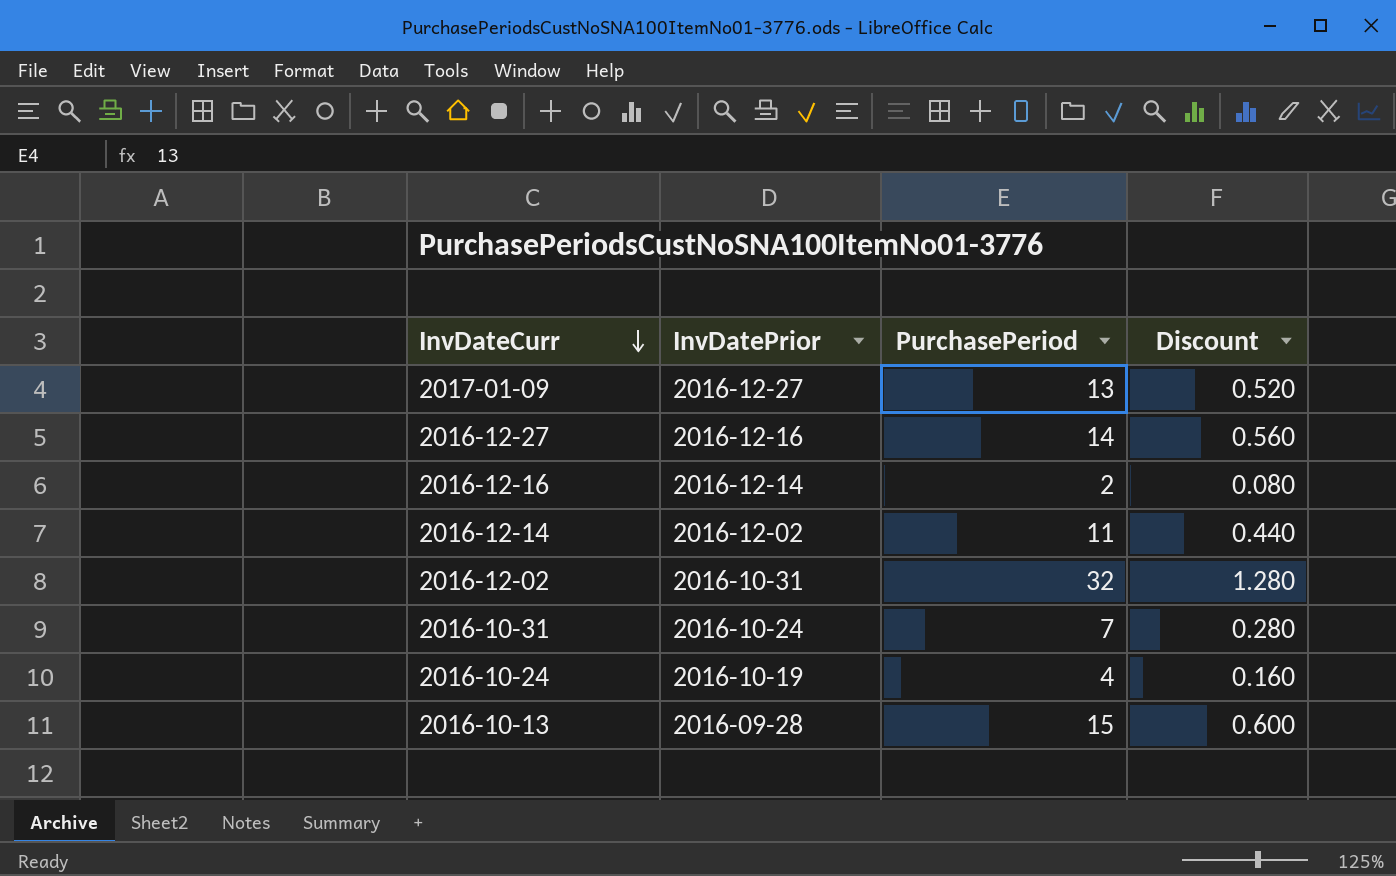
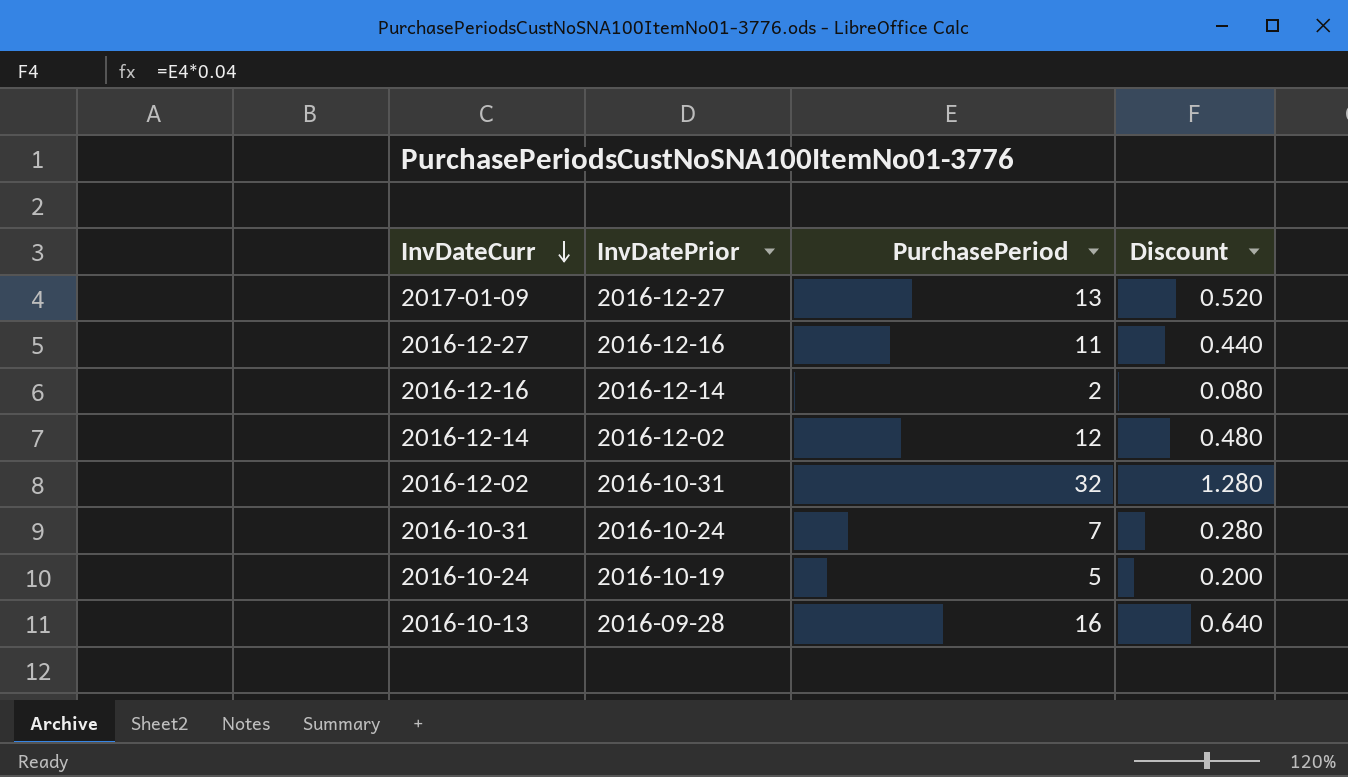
2016-12-27 | PurchasePeriod: 14 -> 11
2016-12-27 | Discount: 0.560 -> 0.440
2016-12-14 | PurchasePeriod: 11 -> 12
2016-12-14 | Discount: 0.440 -> 0.480
2016-10-24 | PurchasePeriod: 4 -> 5
2016-10-24 | Discount: 0.160 -> 0.200
2016-10-13 | PurchasePeriod: 15 -> 16
2016-10-13 | Discount: 0.600 -> 0.640

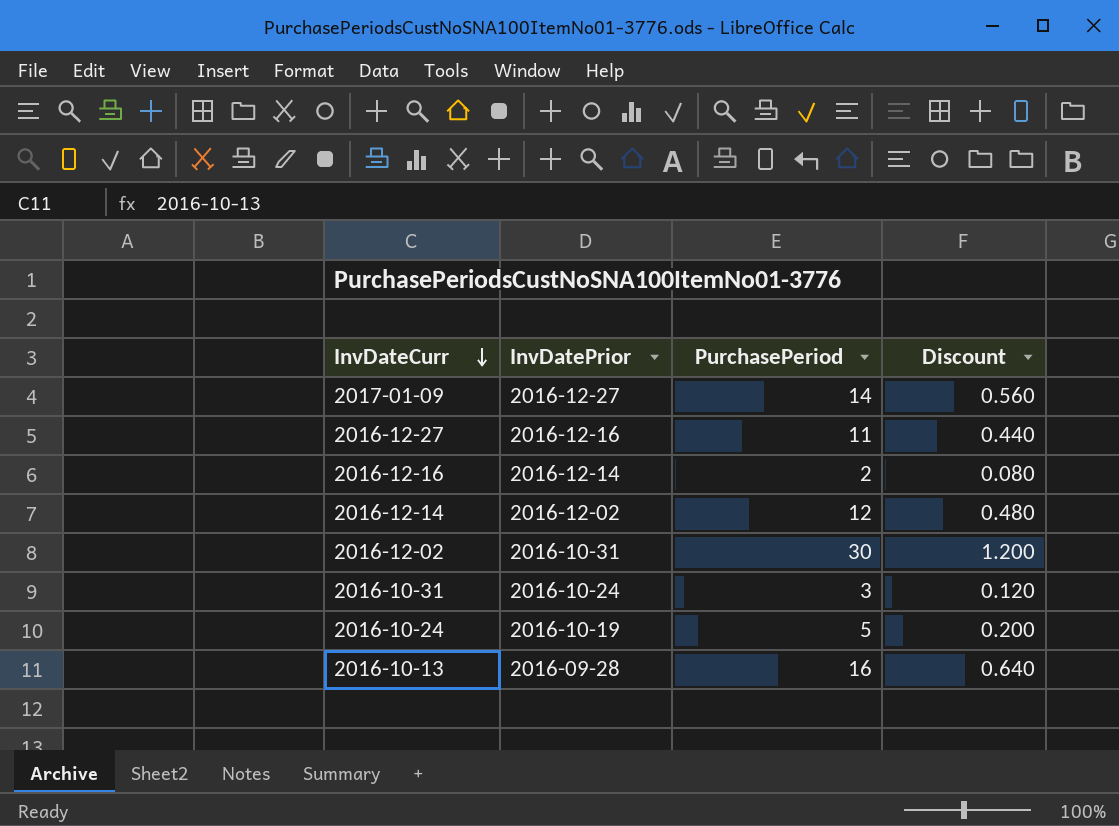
2017-01-09 | PurchasePeriod: 13 -> 14
2017-01-09 | Discount: 0.520 -> 0.560
2016-12-02 | PurchasePeriod: 32 -> 30
2016-12-02 | Discount: 1.280 -> 1.200
2016-10-31 | PurchasePeriod: 7 -> 3
2016-10-31 | Discount: 0.280 -> 0.120

